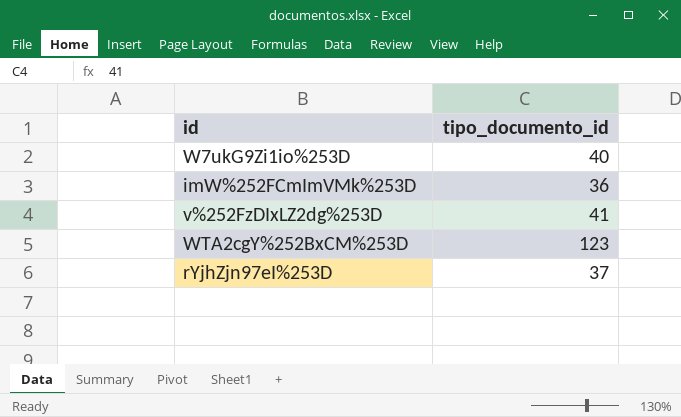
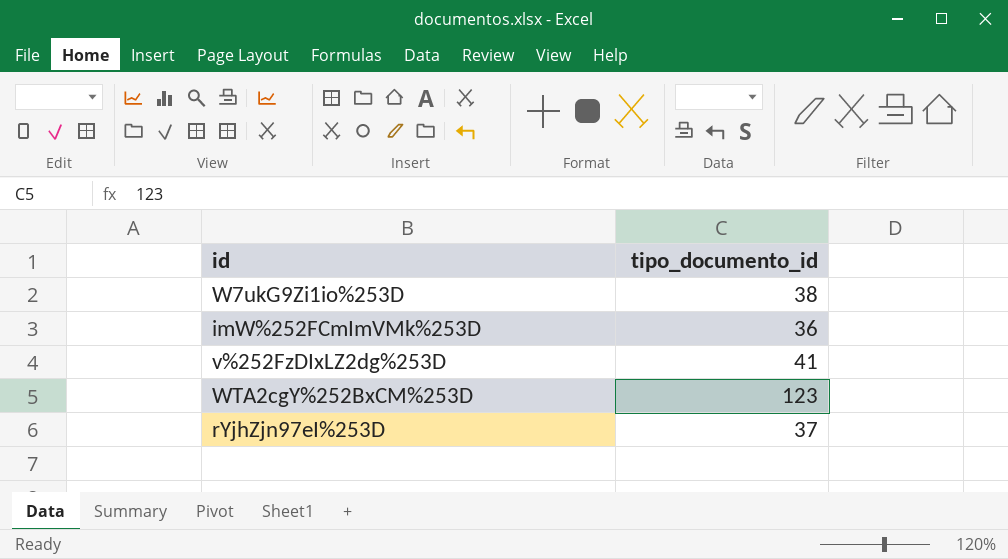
W7ukG9Zi1io%253D | tipo_documento_id: 40 -> 38

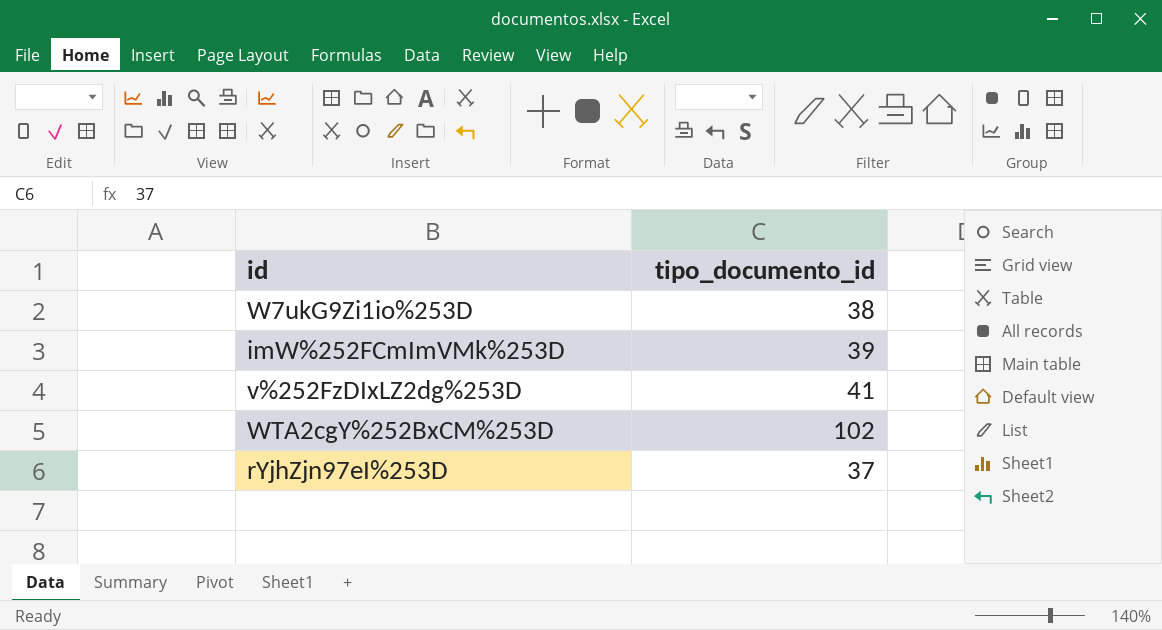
imW%252FCmImVMk%253D | tipo_documento_id: 36 -> 39
WTA2cgY%252BxCM%253D | tipo_documento_id: 123 -> 102

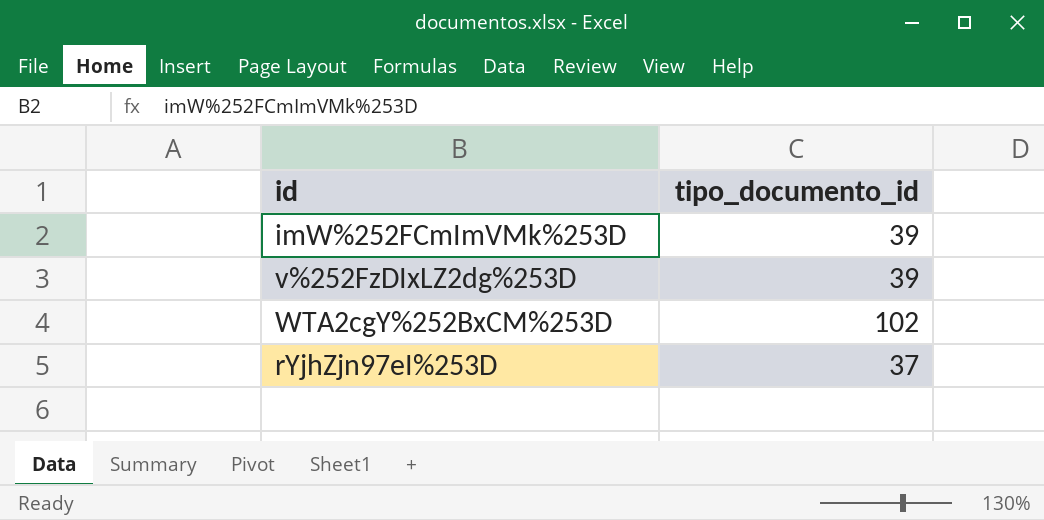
row W7ukG9Zi1io%253D: 38 -> none
v%252FzDIxLZ2dg%253D | tipo_documento_id: 41 -> 39

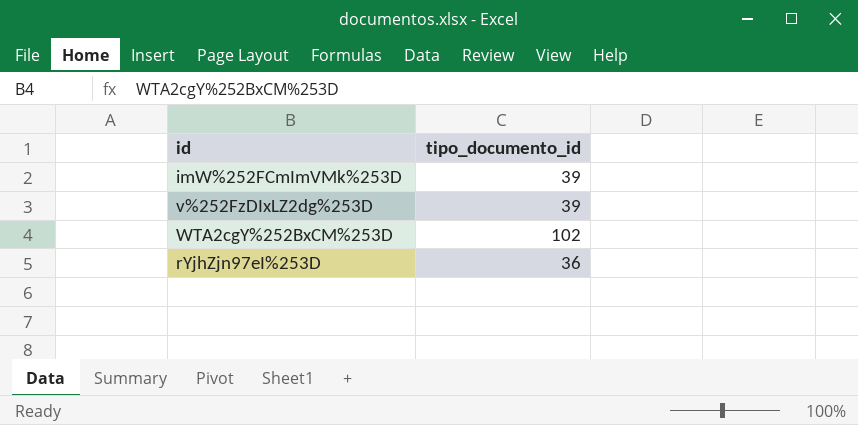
rYjhZjn97eI%253D | tipo_documento_id: 37 -> 36

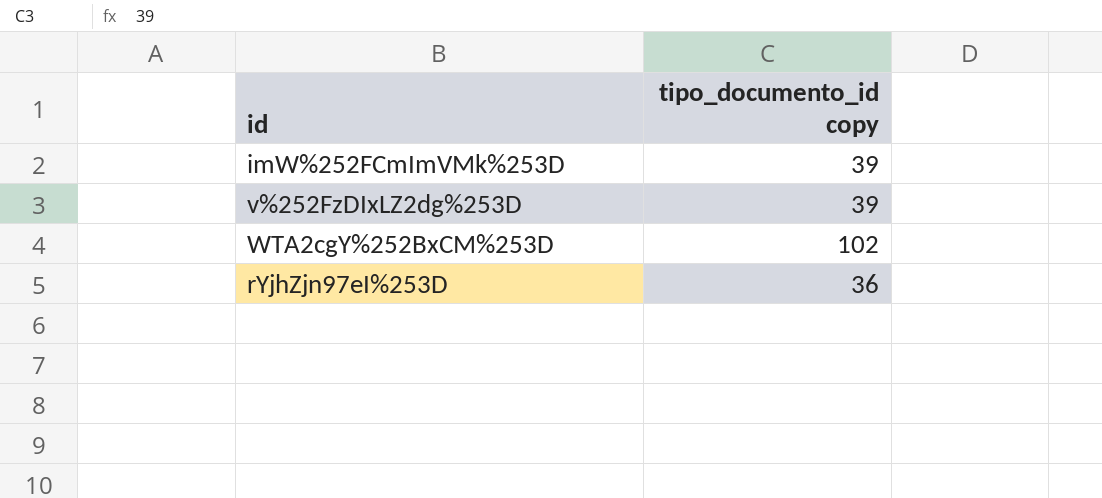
column name: tipo_documento_id -> tipo_documento_id copy

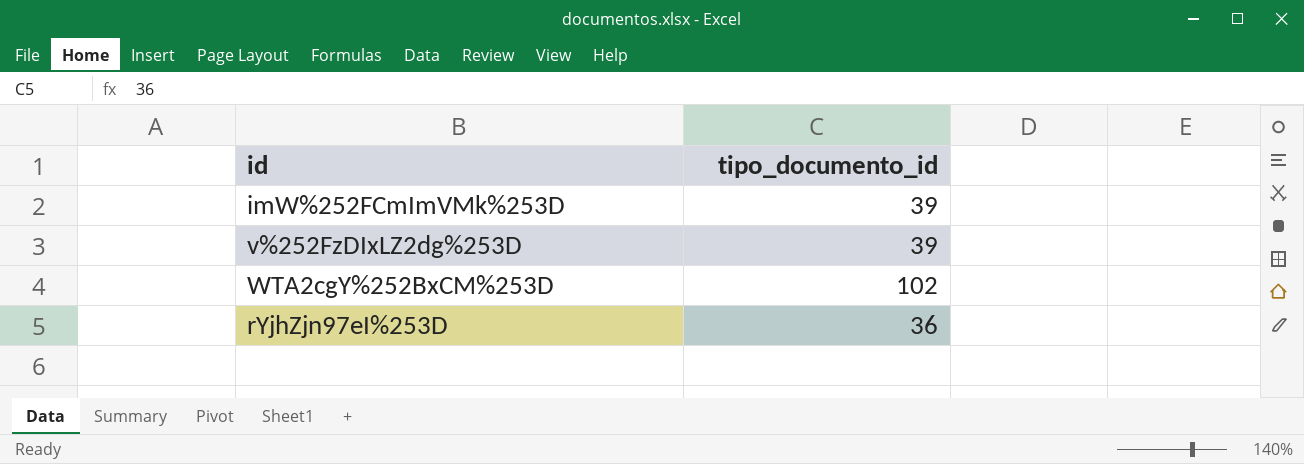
column name: tipo_documento_id copy -> tipo_documento_id

